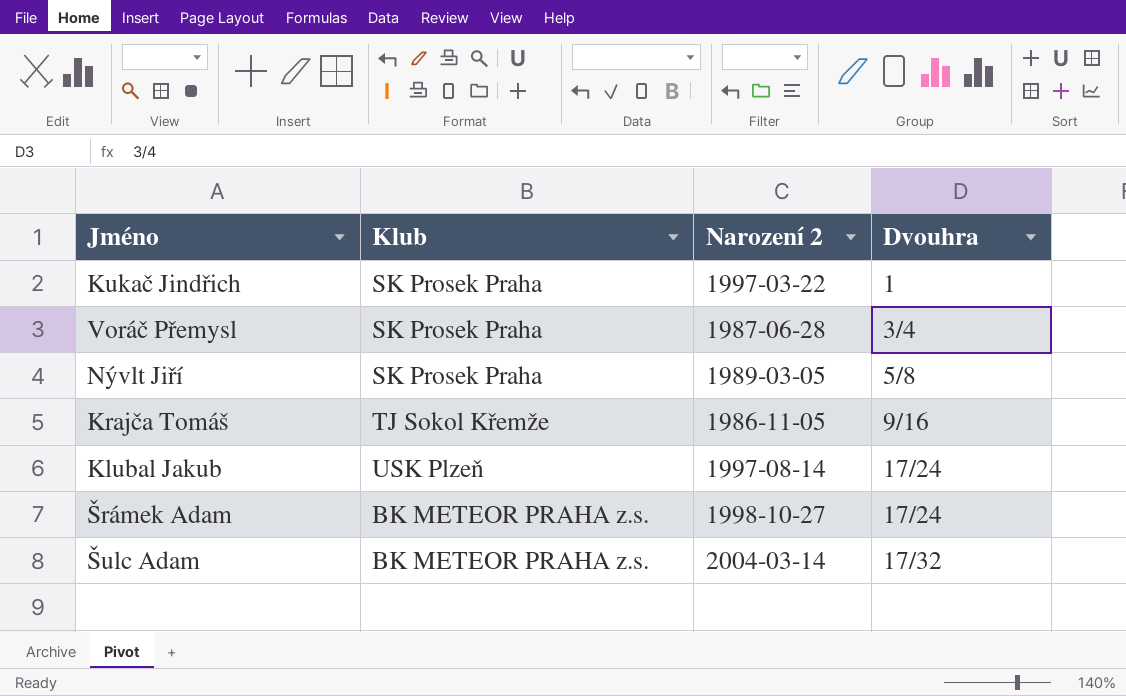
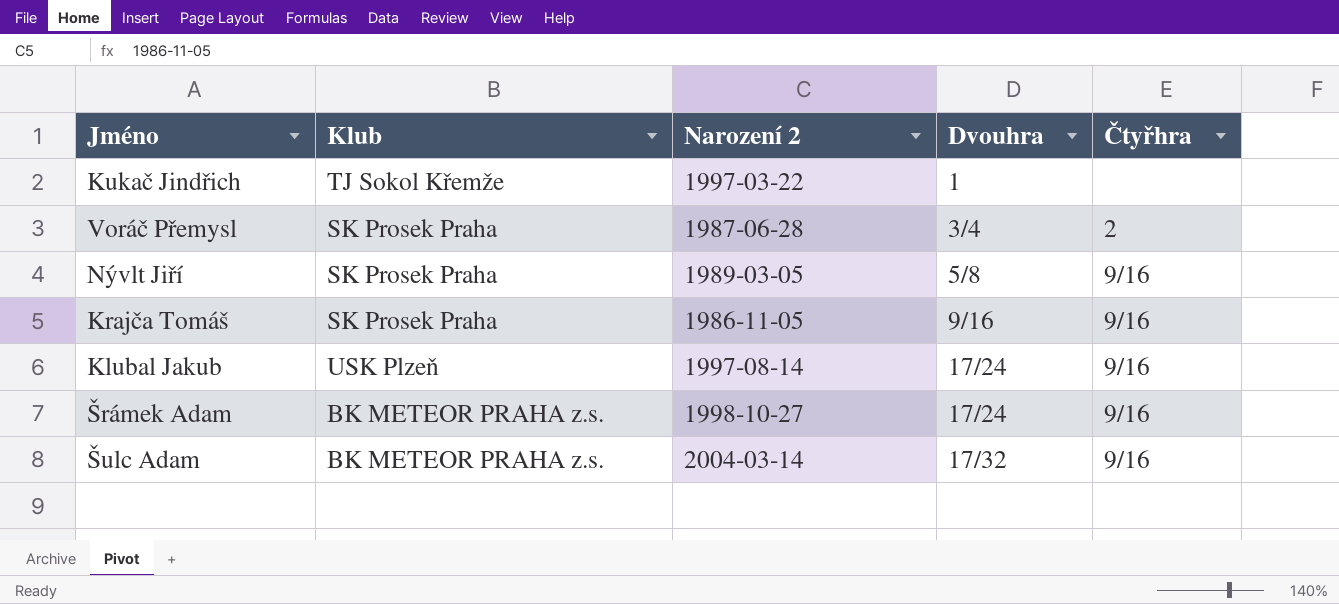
column Čtyřhra | position: none -> 5
Kukač Jindřich | Klub: SK Prosek Praha -> TJ Sokol Křemže
Krajča Tomáš | Klub: TJ Sokol Křemže -> SK Prosek Praha

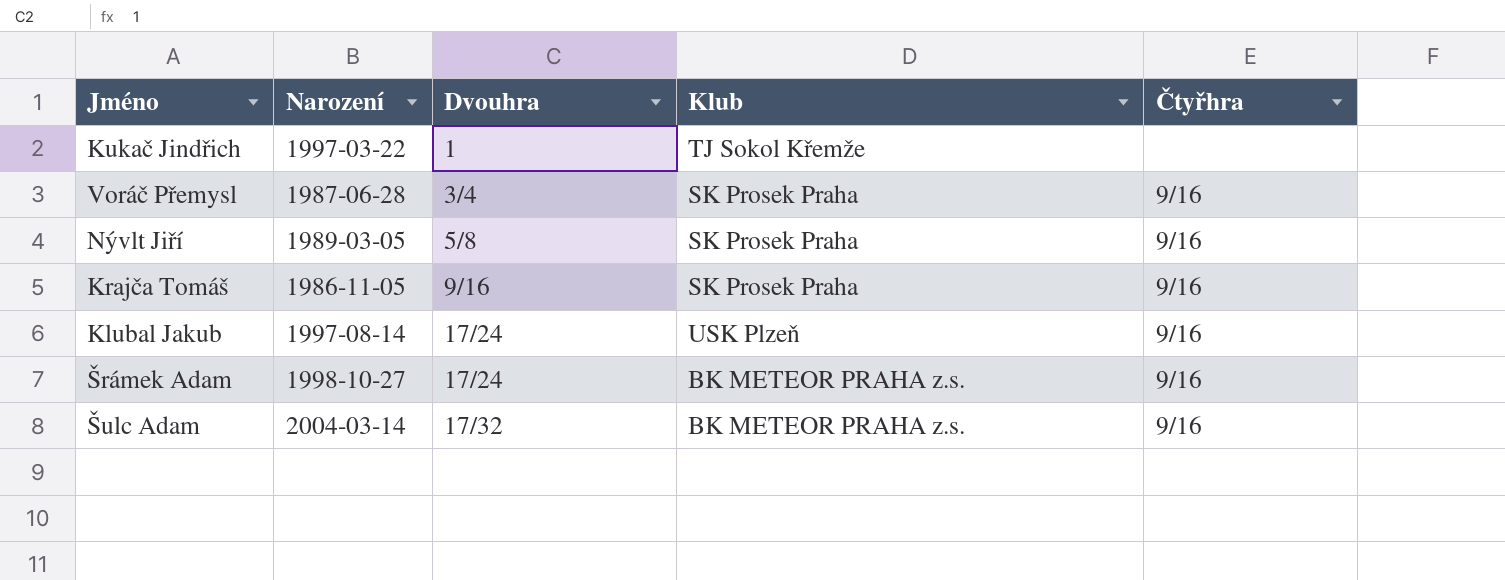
column name: Narození 2 -> Narození
column Klub | position: 2 -> 4
Voráč Přemysl | Čtyřhra: 2 -> 9/16

